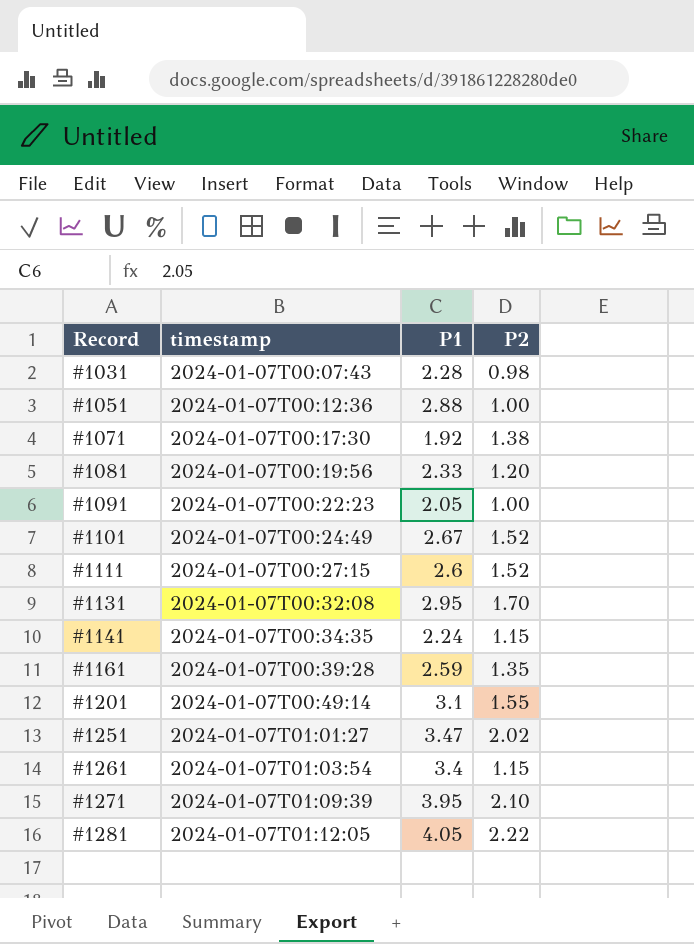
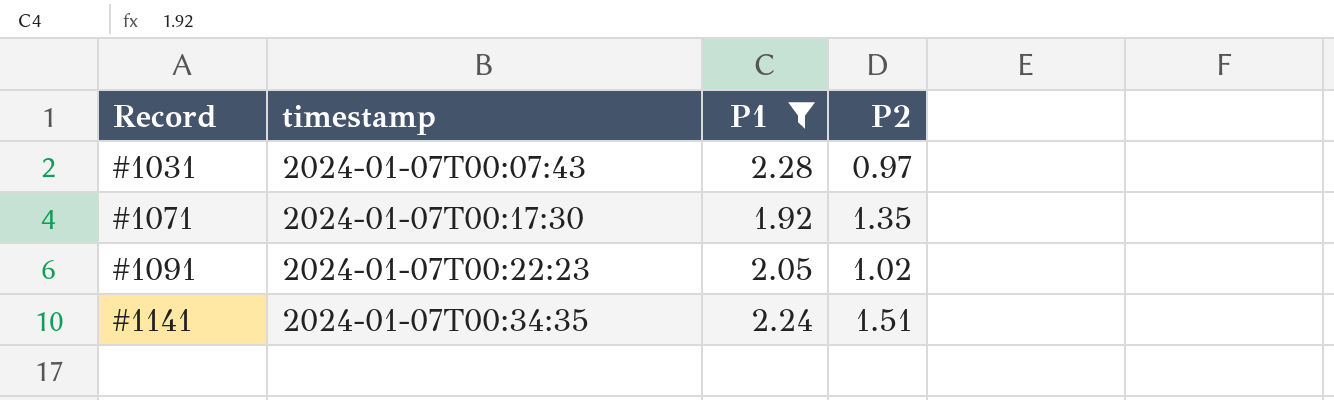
filter: none -> P1 <= 2.28
#1031 | P2: 0.98 -> 0.97
#1071 | P2: 1.38 -> 1.35
#1091 | P2: 1.00 -> 1.02
#1141 | P2: 1.15 -> 1.51

